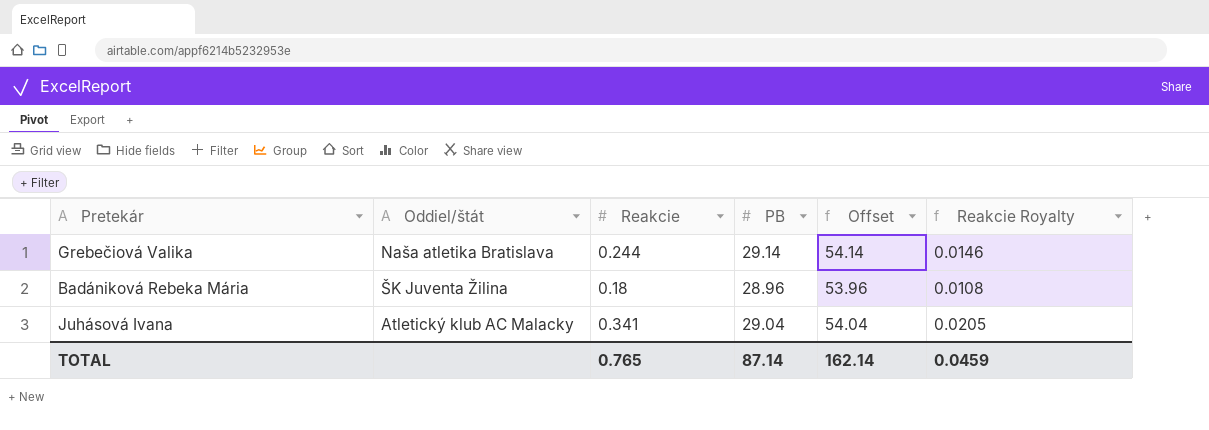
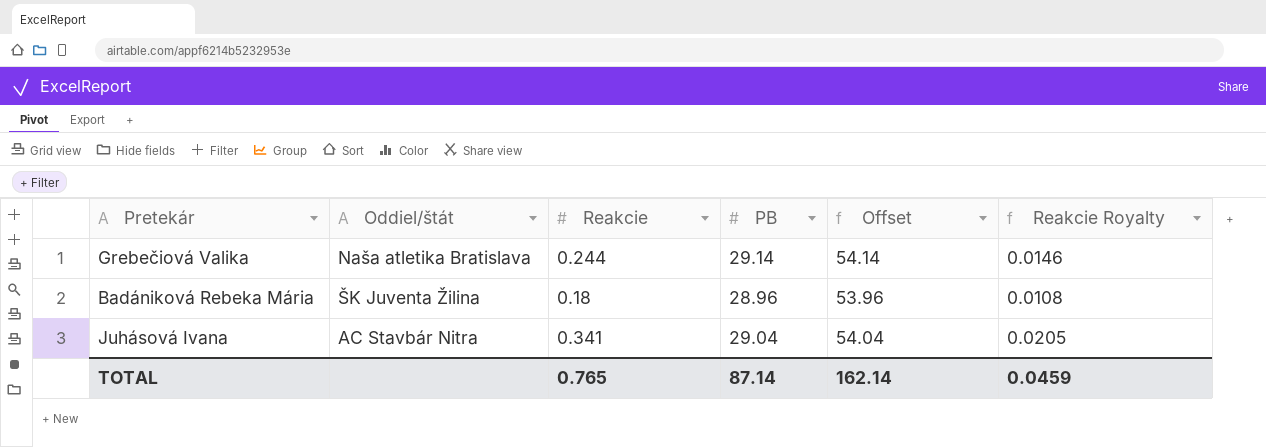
Juhásová Ivana | Oddiel/štát: Atletický klub AC Malacky -> AC Stavbár Nitra

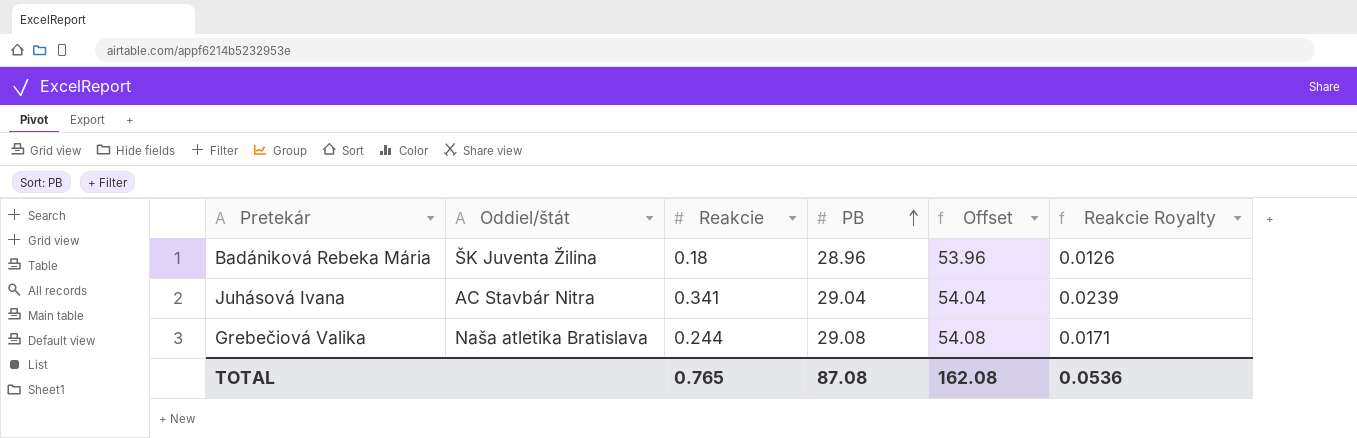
row order: none -> PB ascending
column Reakcie Royalty | formula: [Reakcie] * 0.06 -> [Reakcie] * 0.07
Grebečiová Valika | PB: 29.14 -> 29.08
Grebečiová Valika | Offset: 54.14 -> 54.08
TOTAL | PB: 87.14 -> 87.08
TOTAL | Offset: 162.14 -> 162.08
TOTAL | Reakcie Royalty: 0.0459 -> 0.0536

